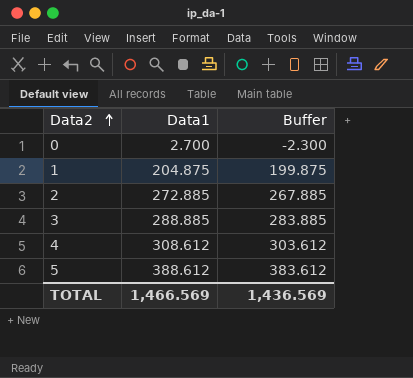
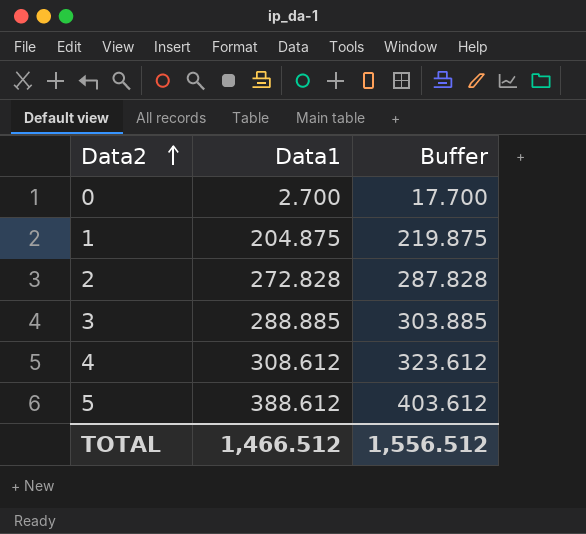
column Buffer | formula: [Data1] - 5 -> [Data1] + 15
2 | Data1: 272.885 -> 272.828
TOTAL | Data1: 1,466.569 -> 1,466.512
TOTAL | Buffer: 1,436.569 -> 1,556.512

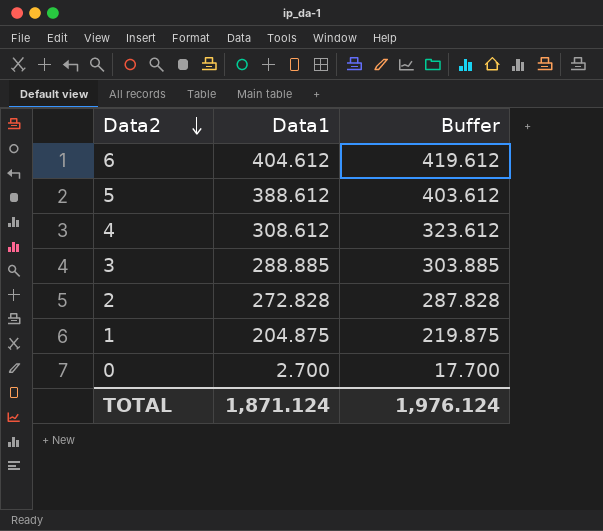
row order: Data2 ascending -> Data2 descending
row 6: none -> 404.612 | 419.612
TOTAL | Data1: 1,466.512 -> 1,871.124
TOTAL | Buffer: 1,556.512 -> 1,976.124

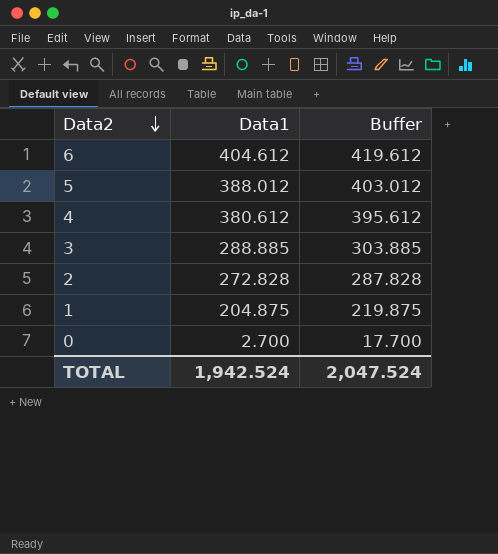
5 | Data1: 388.612 -> 388.012
5 | Buffer: 403.612 -> 403.012
4 | Data1: 308.612 -> 380.612
4 | Buffer: 323.612 -> 395.612
TOTAL | Data1: 1,871.124 -> 1,942.524
TOTAL | Buffer: 1,976.124 -> 2,047.524

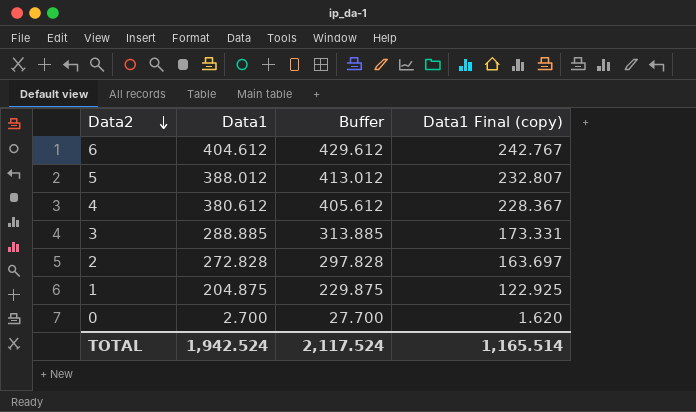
column Buffer | formula: [Data1] + 15 -> [Data1] + 25
column Data1 Final (copy) | formula: none -> [Data1] * 0.6
TOTAL | Buffer: 2,047.524 -> 2,117.524

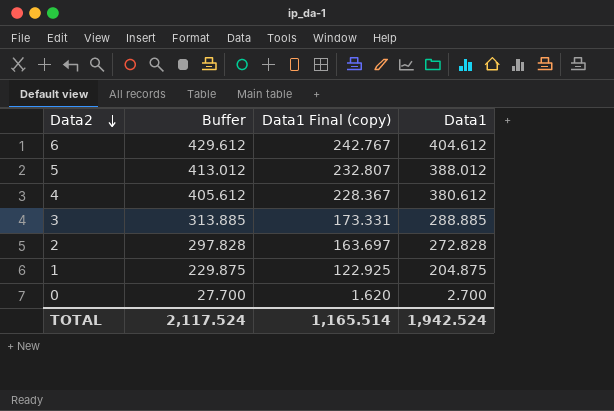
column Data1 | position: 2 -> 4

